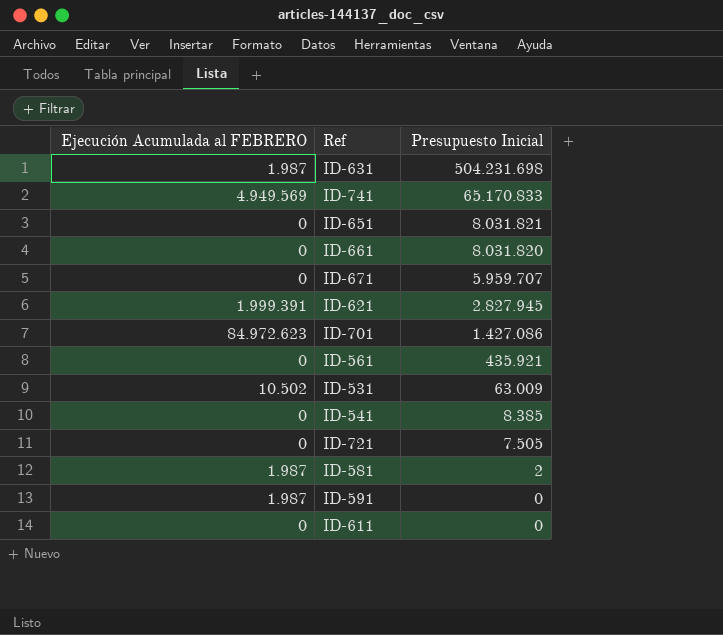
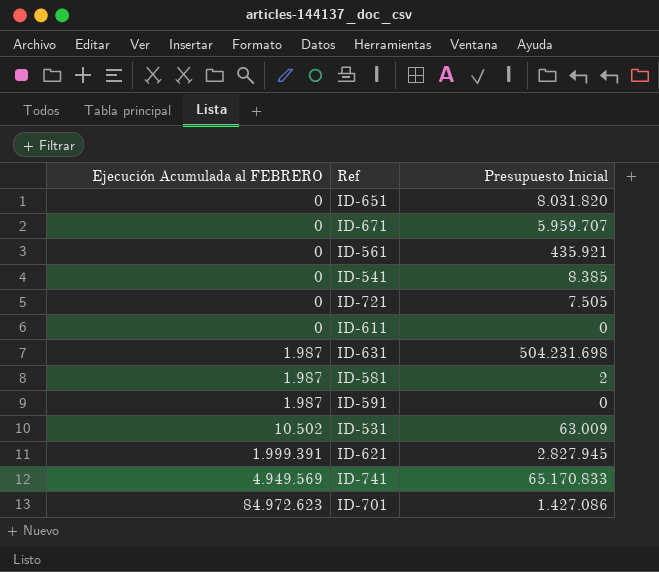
row order: Presupuesto Inicial descending -> Ejecución Acumulada al FEBRERO ascending
row ID-661: 0 | 8.031.820 -> none
ID-651 | Presupuesto Inicial: 8.031.821 -> 8.031.820

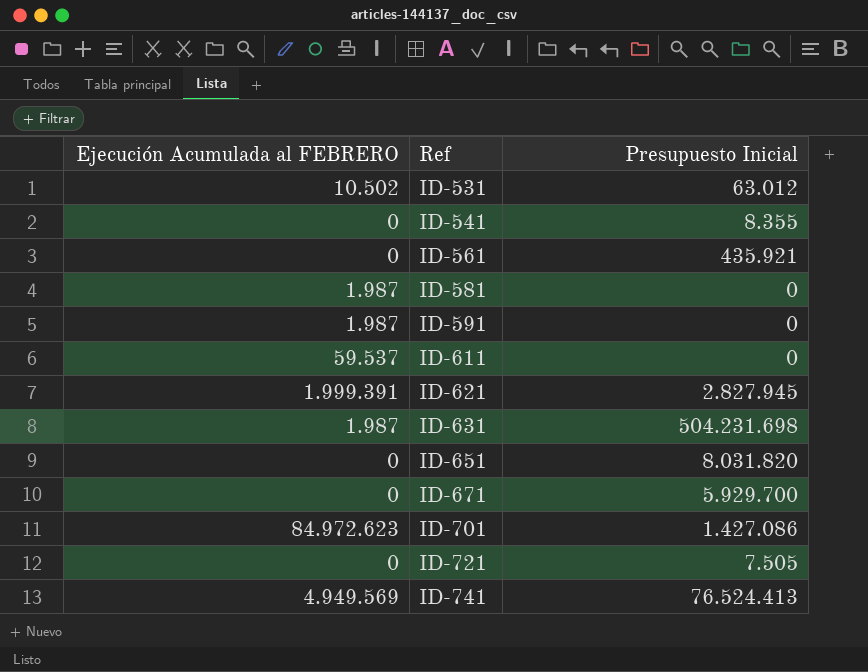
row order: Ejecución Acumulada al FEBRERO ascending -> Ref ascending
ID-531 | Presupuesto Inicial: 63.009 -> 63.012
ID-541 | Presupuesto Inicial: 8.385 -> 8.355
ID-581 | Presupuesto Inicial: 2 -> 0
ID-611 | Ejecución Acumulada al FEBRERO: 0 -> 59.537
ID-671 | Presupuesto Inicial: 5.959.707 -> 5.929.700
ID-741 | Presupuesto Inicial: 65.170.833 -> 76.524.413

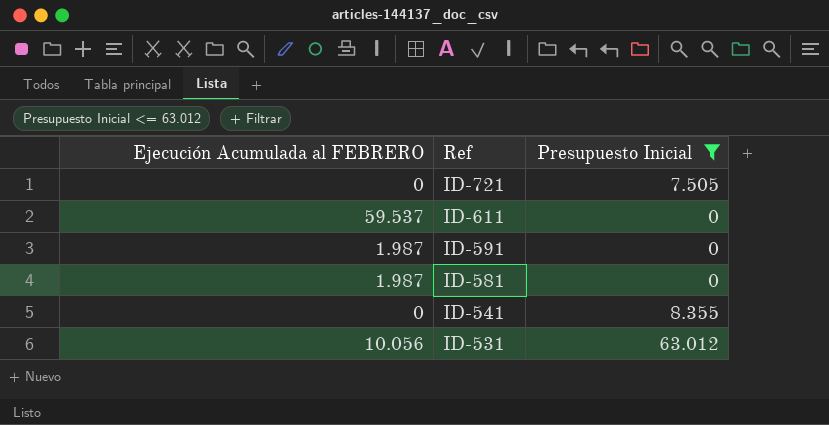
filter: none -> Presupuesto Inicial <= 63.012
row order: Ref ascending -> Ref descending
ID-531 | Ejecución Acumulada al FEBRERO: 10.502 -> 10.056

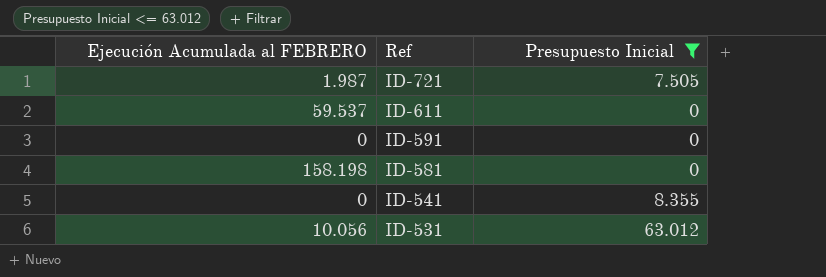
ID-721 | Ejecución Acumulada al FEBRERO: 0 -> 1.987
ID-591 | Ejecución Acumulada al FEBRERO: 1.987 -> 0
ID-581 | Ejecución Acumulada al FEBRERO: 1.987 -> 158.198

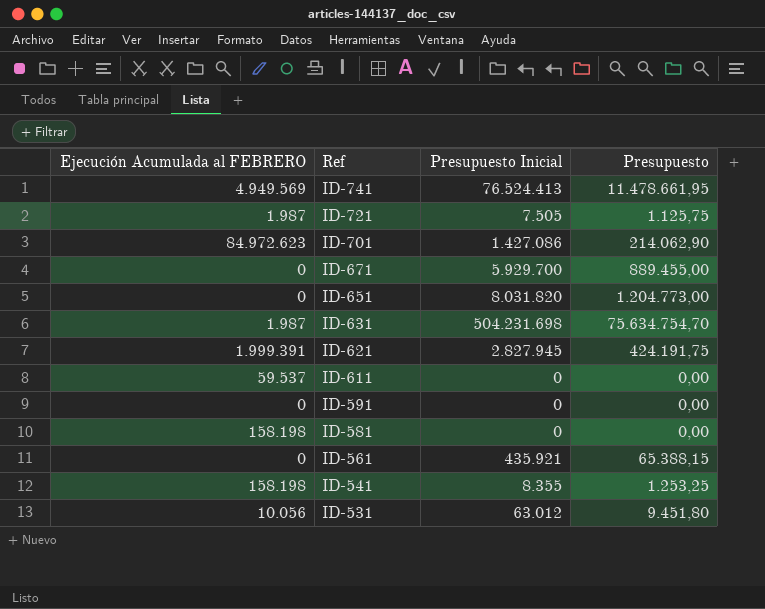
filter: Presupuesto Inicial <= 63.012 -> none
column Presupuesto | formula: none -> [Presupuesto Inicial] * 0,15
ID-541 | Ejecución Acumulada al FEBRERO: 0 -> 158.198

